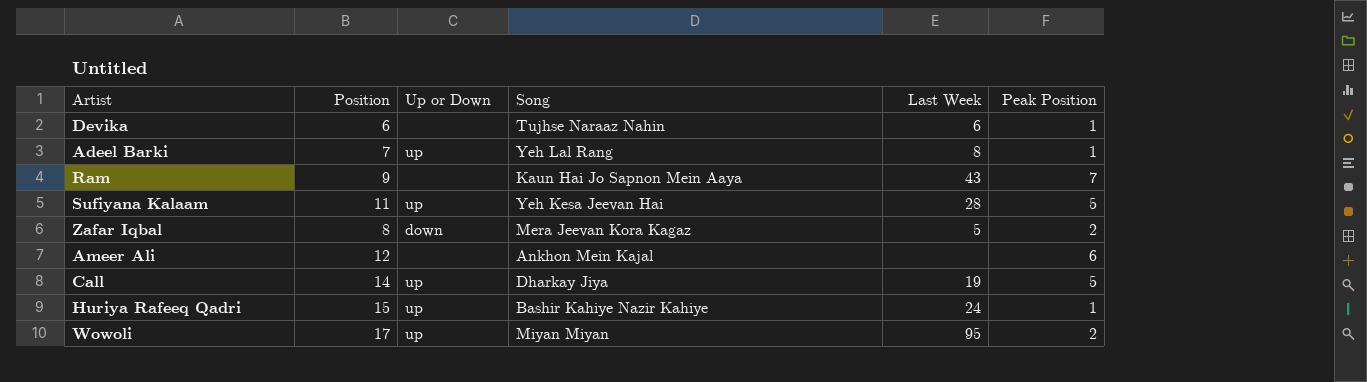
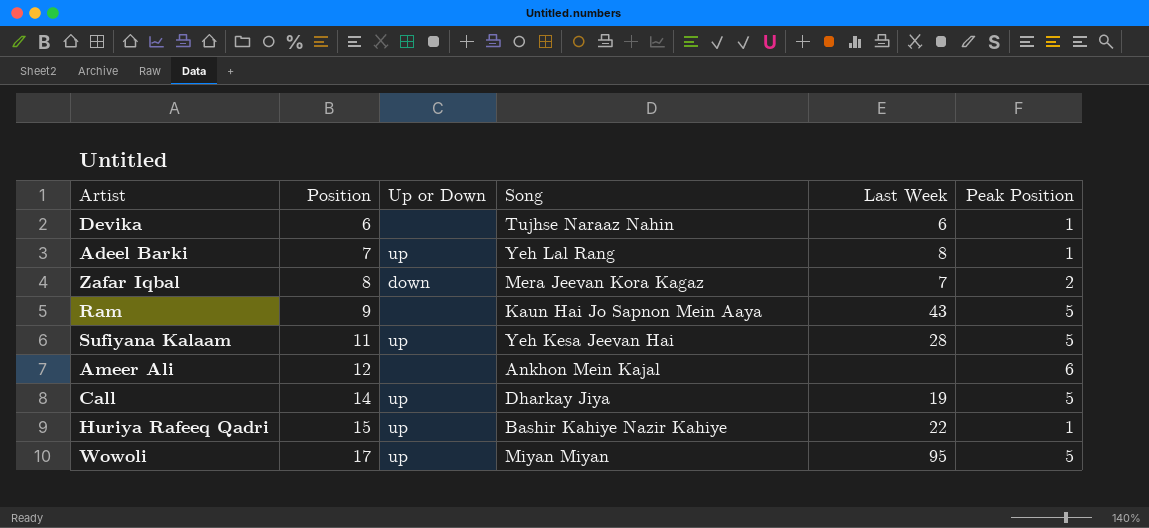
row order: none -> Position ascending
Zafar Iqbal | Last Week: 5 -> 7
Ram | Peak Position: 7 -> 5
Huriya Rafeeq Qadri | Last Week: 24 -> 22
Wowoli | Peak Position: 2 -> 5

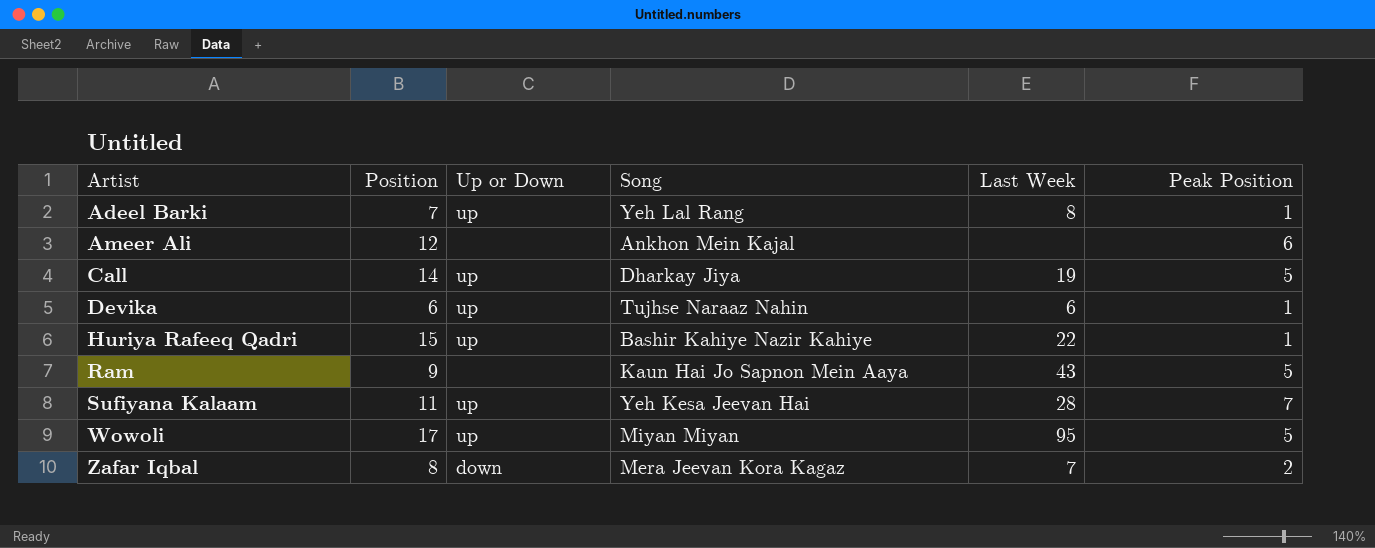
row order: Position ascending -> Artist ascending
Devika | Up or Down: none -> up
Sufiyana Kalaam | Peak Position: 5 -> 7

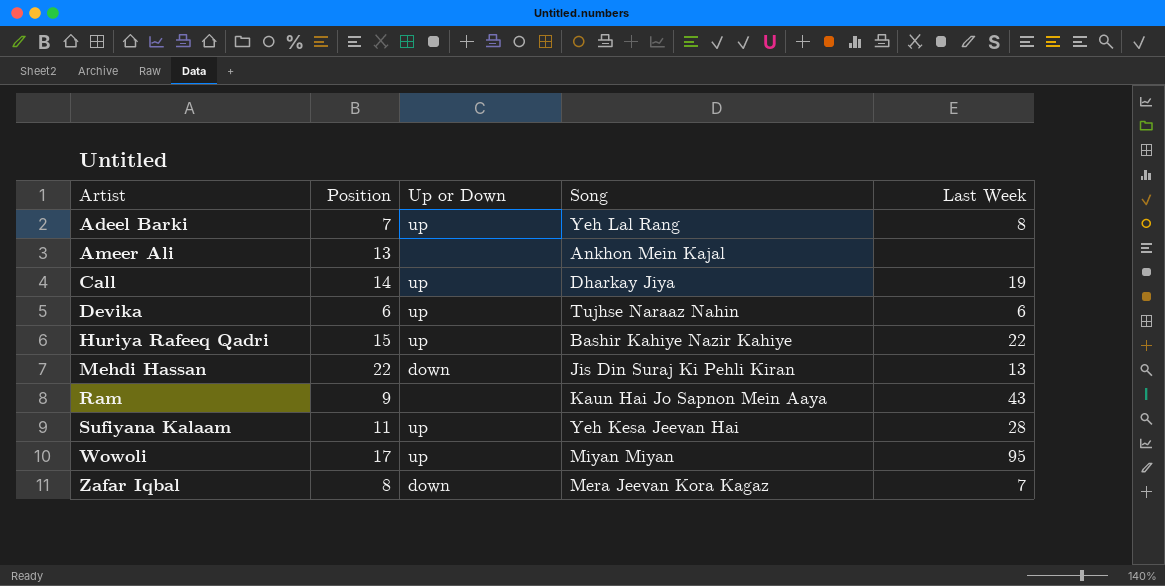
column Peak Position | position: 6 -> none
Ameer Ali | Position: 12 -> 13
row Mehdi Hassan: none -> 22 | down | Jis Din Suraj Ki Pehli Kiran | 13

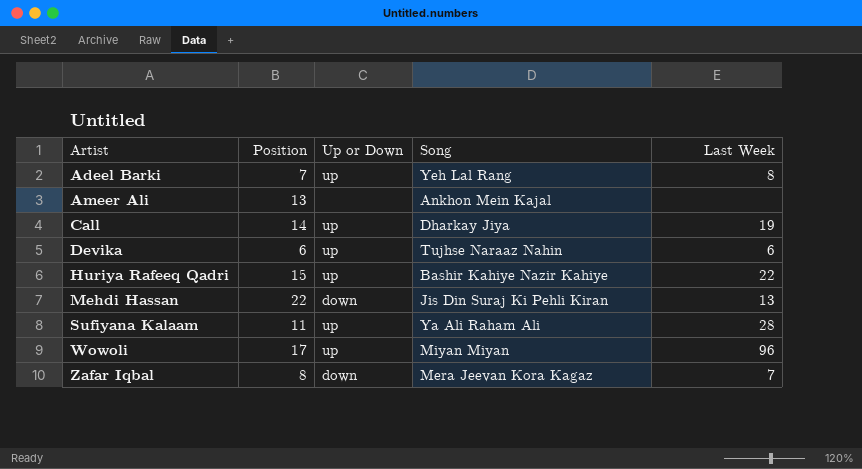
row Ram: 9 | none | Kaun Hai Jo Sapnon Mein Aaya | 43 -> none
Sufiyana Kalaam | Song: Yeh Kesa Jeevan Hai -> Ya Ali Raham Ali
Wowoli | Last Week: 95 -> 96

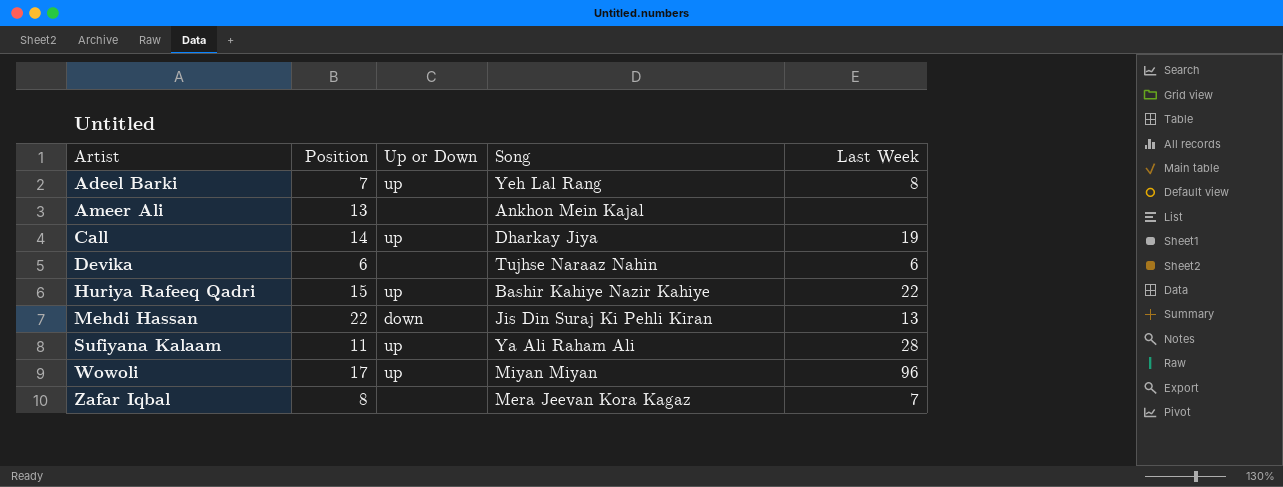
Devika | Up or Down: up -> none
Zafar Iqbal | Up or Down: down -> none

